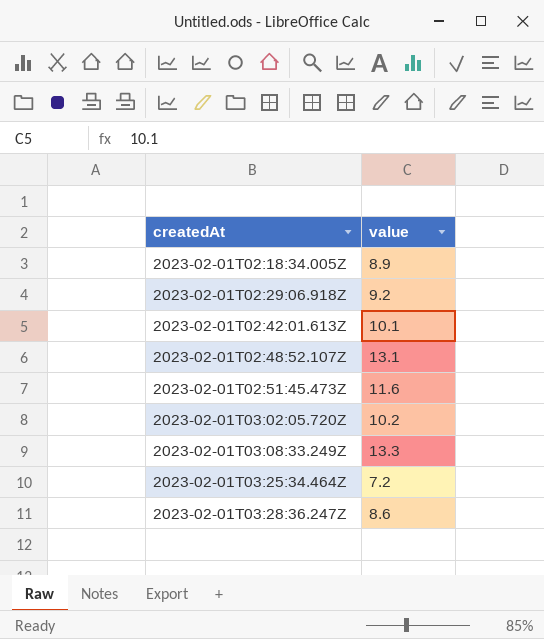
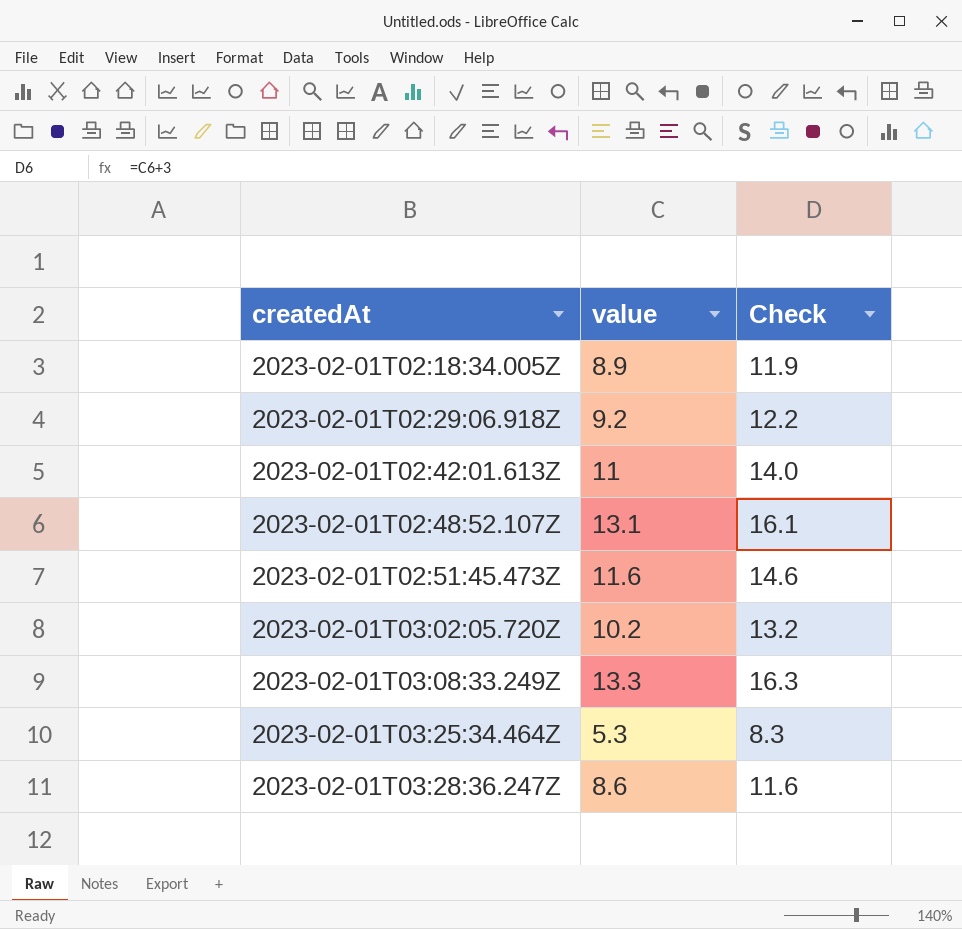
column Check | formula: none -> [value] + 3
2023-02-01T02:42:01.613Z | value: 10.1 -> 11
2023-02-01T03:25:34.464Z | value: 7.2 -> 5.3

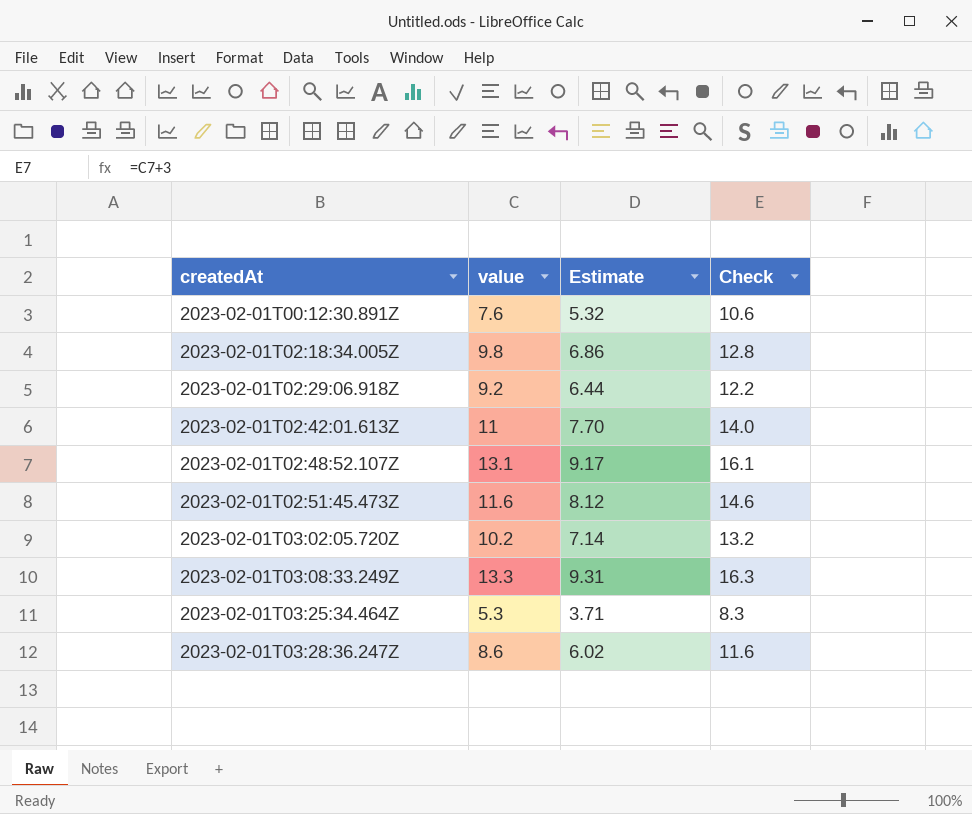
column Estimate | formula: none -> [value] * 0.7
row 2023-02-01T00:12:30.891Z: none -> 7.6 | 5.32 | 10.6
2023-02-01T02:18:34.005Z | value: 8.9 -> 9.8
2023-02-01T02:18:34.005Z | Check: 11.9 -> 12.8

